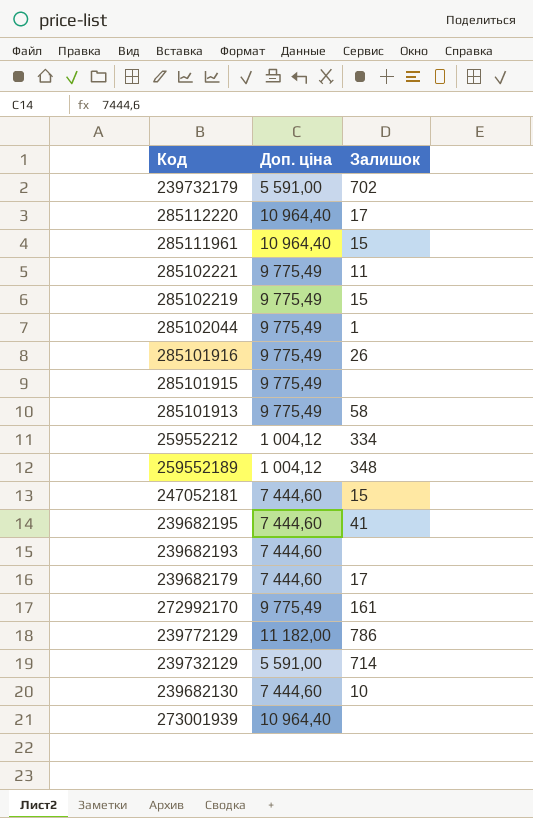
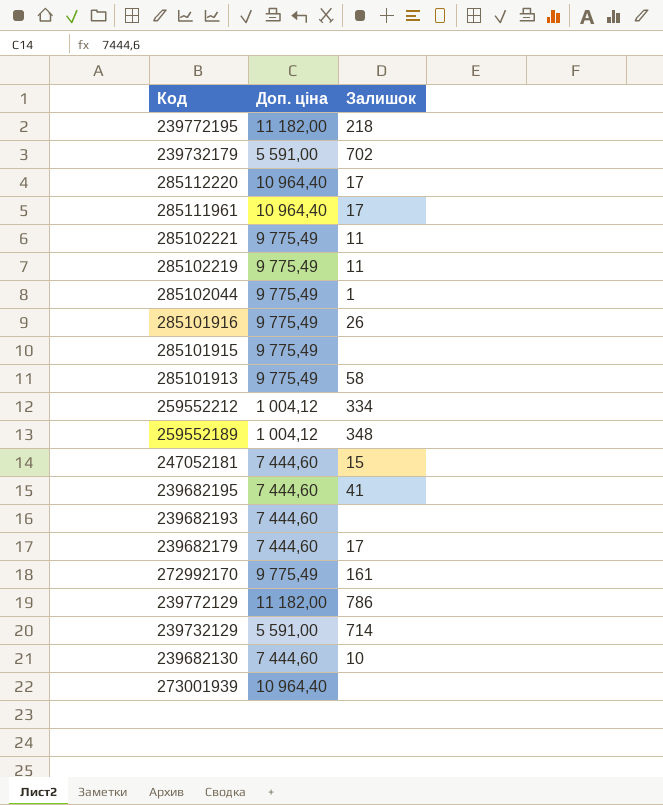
row 239772195: none -> 11 182,00 | 218
285111961 | Залишок: 15 -> 17
285102219 | Залишок: 15 -> 11

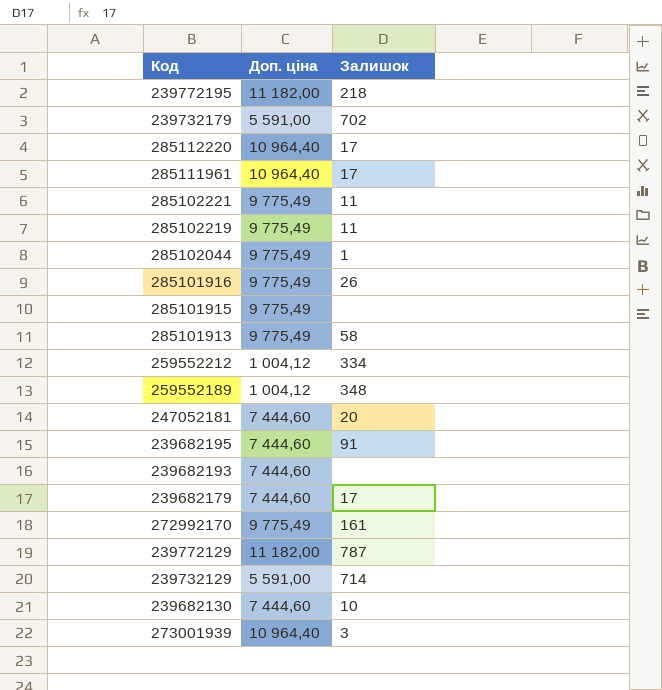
247052181 | Залишок: 15 -> 20
239682195 | Залишок: 41 -> 91
239772129 | Залишок: 786 -> 787
273001939 | Залишок: none -> 3

